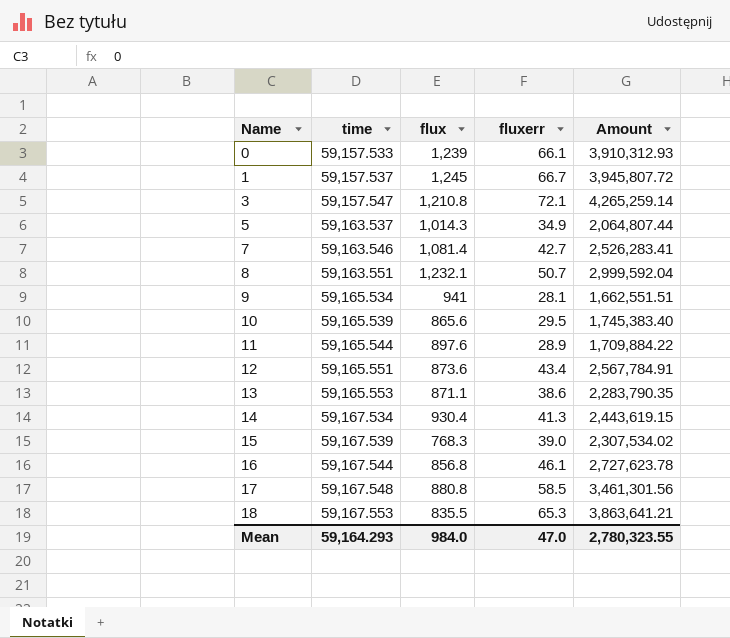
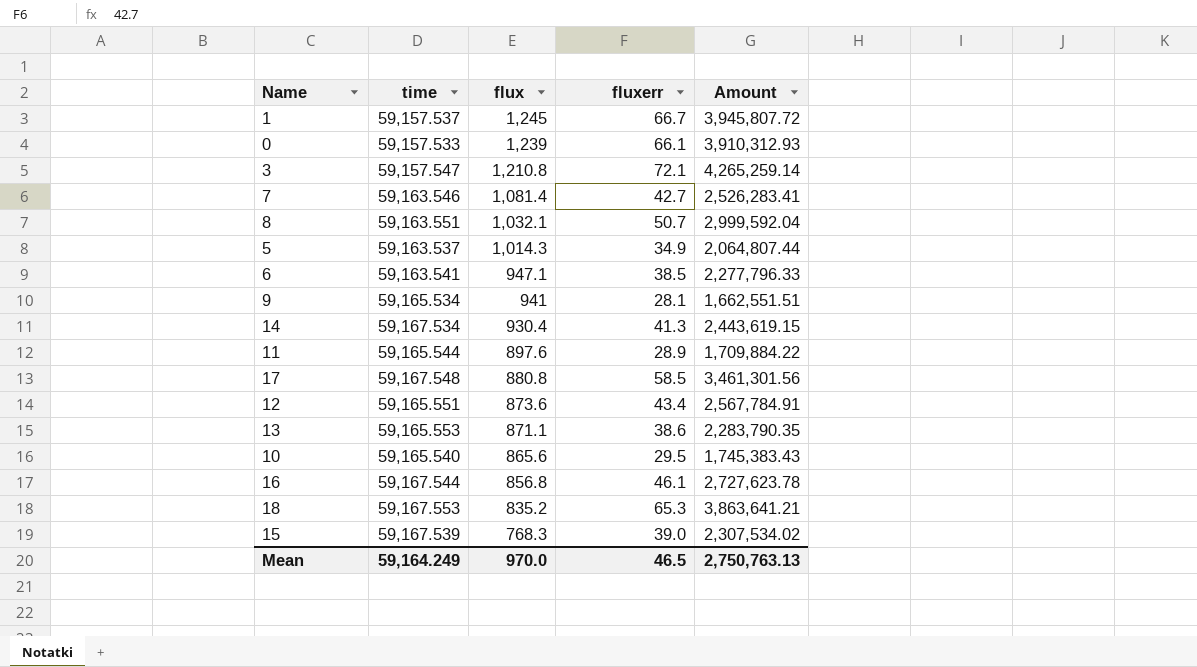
row order: Name ascending -> flux descending
8 | flux: 1,232.1 -> 1,032.1
row 6: none -> 59,163.541 | 947.1 | 38.5 | 2,277,796.33
10 | time: 59,165.539 -> 59,165.540
10 | Amount: 1,745,383.40 -> 1,745,383.43
18 | flux: 835.5 -> 835.2
Mean | time: 59,164.293 -> 59,164.249
Mean | flux: 984.0 -> 970.0
Mean | fluxerr: 47.0 -> 46.5
Mean | Amount: 2,780,323.55 -> 2,750,763.13

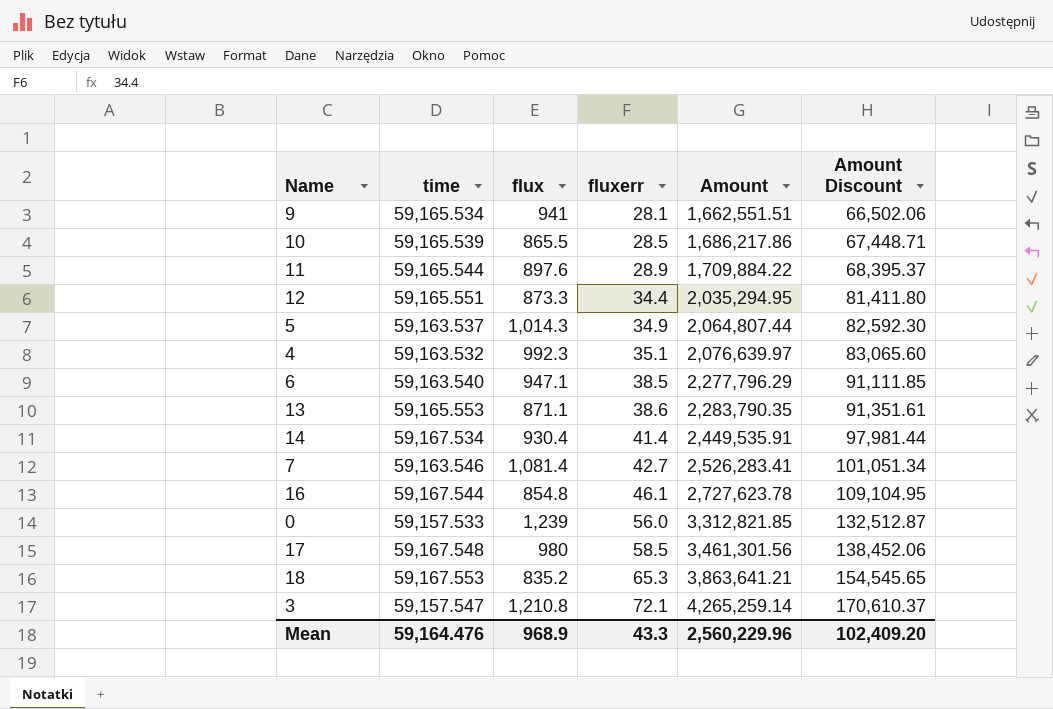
row order: flux descending -> fluxerr ascending
column Amount Discount | formula: none -> [Amount] * 0.04
row 1: 59,157.537 | 1,245 | 66.7 | 3,945,807.72 -> none
row 8: 59,163.551 | 1,032.1 | 50.7 | 2,999,592.04 -> none
row 15: 59,167.539 | 768.3 | 39.0 | 2,307,534.02 -> none
10 | time: 59,165.540 -> 59,165.539
10 | flux: 865.6 -> 865.5
10 | fluxerr: 29.5 -> 28.5
10 | Amount: 1,745,383.43 -> 1,686,217.86
12 | flux: 873.6 -> 873.3
12 | fluxerr: 43.4 -> 34.4
12 | Amount: 2,567,784.91 -> 2,035,294.95
row 4: none -> 59,163.532 | 992.3 | 35.1 | 2,076,639.97 | 83,065.60
6 | time: 59,163.541 -> 59,163.540
6 | Amount: 2,277,796.33 -> 2,277,796.29
14 | fluxerr: 41.3 -> 41.4
14 | Amount: 2,443,619.15 -> 2,449,535.91
16 | flux: 856.8 -> 854.8
0 | fluxerr: 66.1 -> 56.0
0 | Amount: 3,910,312.93 -> 3,312,821.85
17 | flux: 880.8 -> 980
Mean | time: 59,164.249 -> 59,164.476
Mean | flux: 970.0 -> 968.9
Mean | fluxerr: 46.5 -> 43.3
Mean | Amount: 2,750,763.13 -> 2,560,229.96

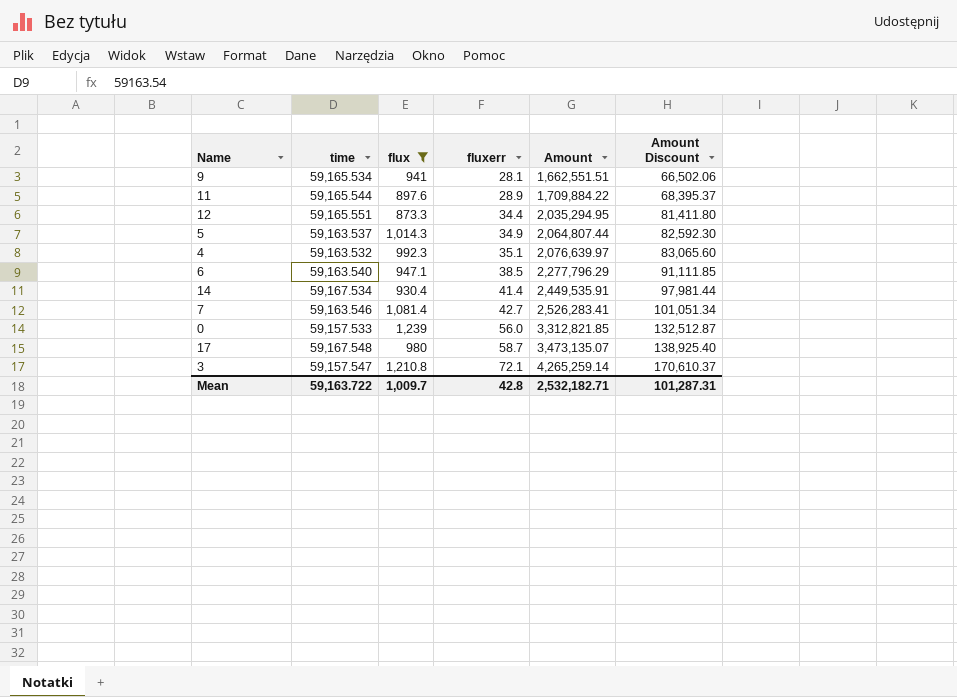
filter: none -> flux >= 873.3
17 | fluxerr: 58.5 -> 58.7
17 | Amount: 3,461,301.56 -> 3,473,135.07
17 | Amount Discount: 138,452.06 -> 138,925.40
Mean | time: 59,164.476 -> 59,163.722
Mean | flux: 968.9 -> 1,009.7
Mean | fluxerr: 43.3 -> 42.8
Mean | Amount: 2,560,229.96 -> 2,532,182.71
Mean | Amount Discount: 102,409.20 -> 101,287.31

